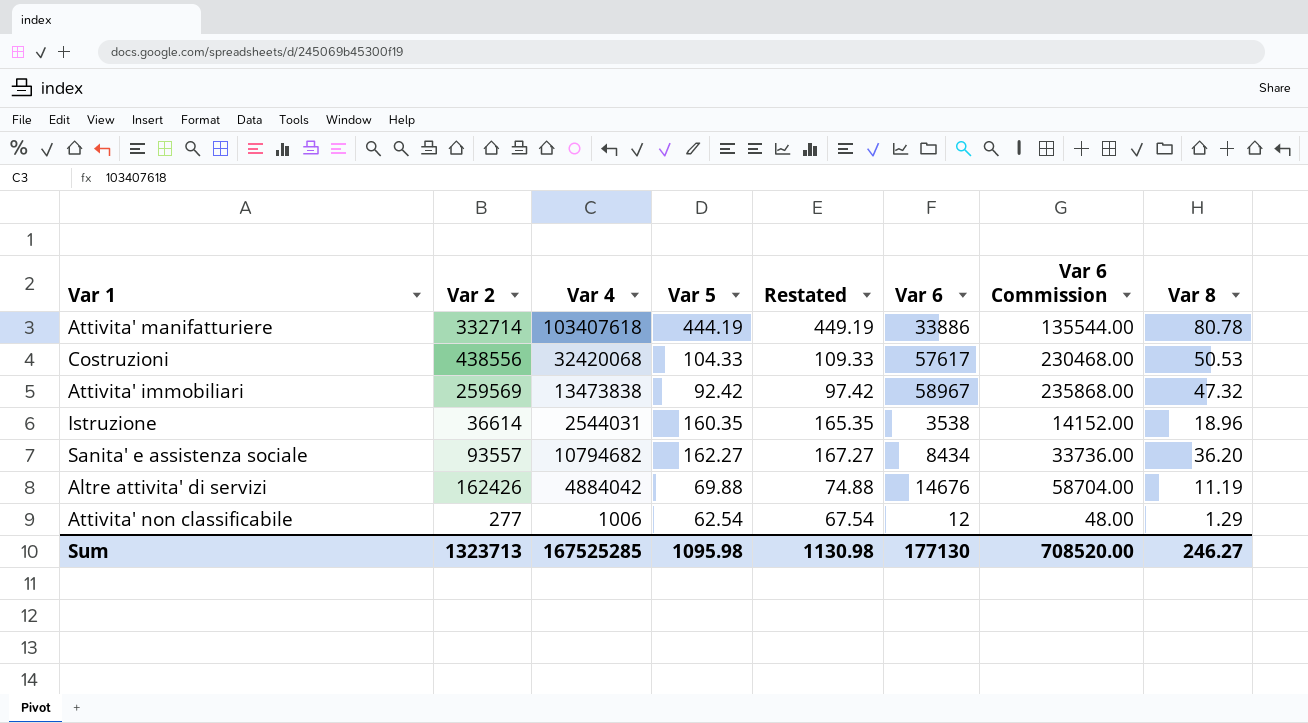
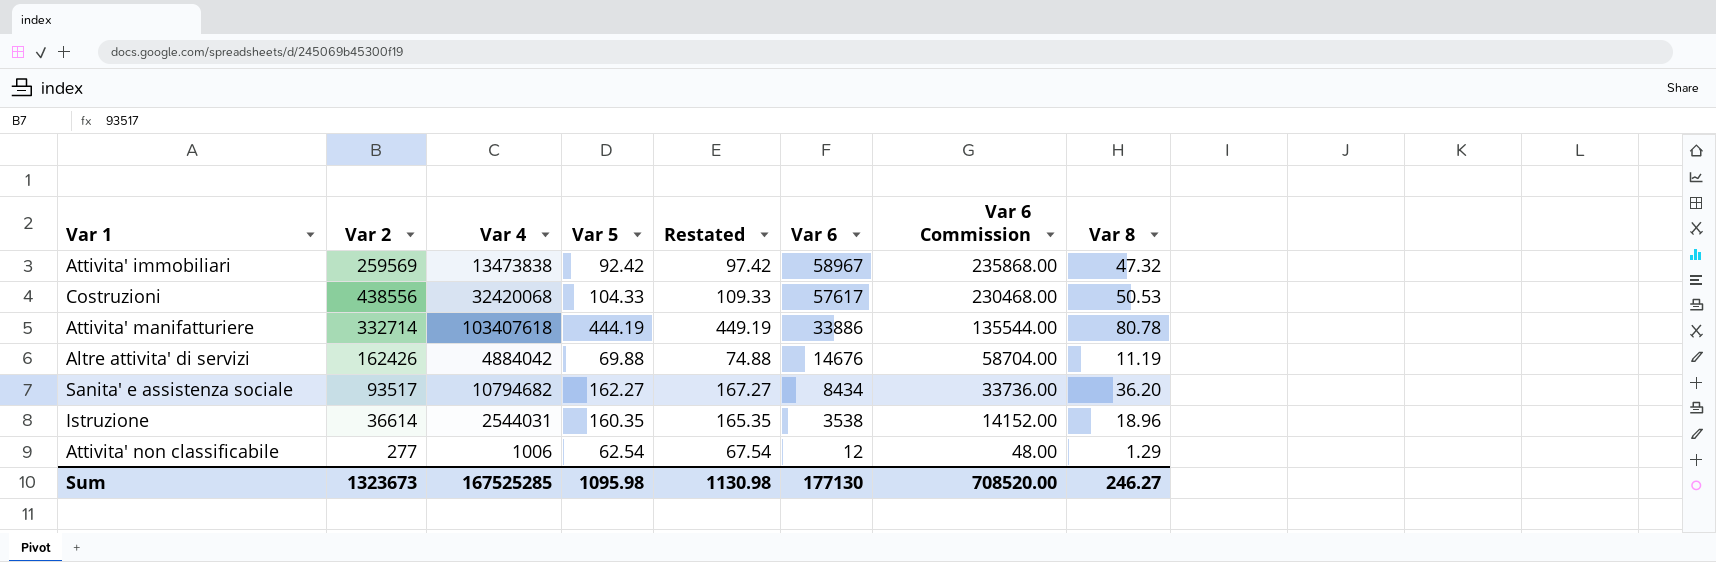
row order: none -> Var 6 descending
Sanita' e assistenza sociale | Var 2: 93557 -> 93517
Sum | Var 2: 1323713 -> 1323673

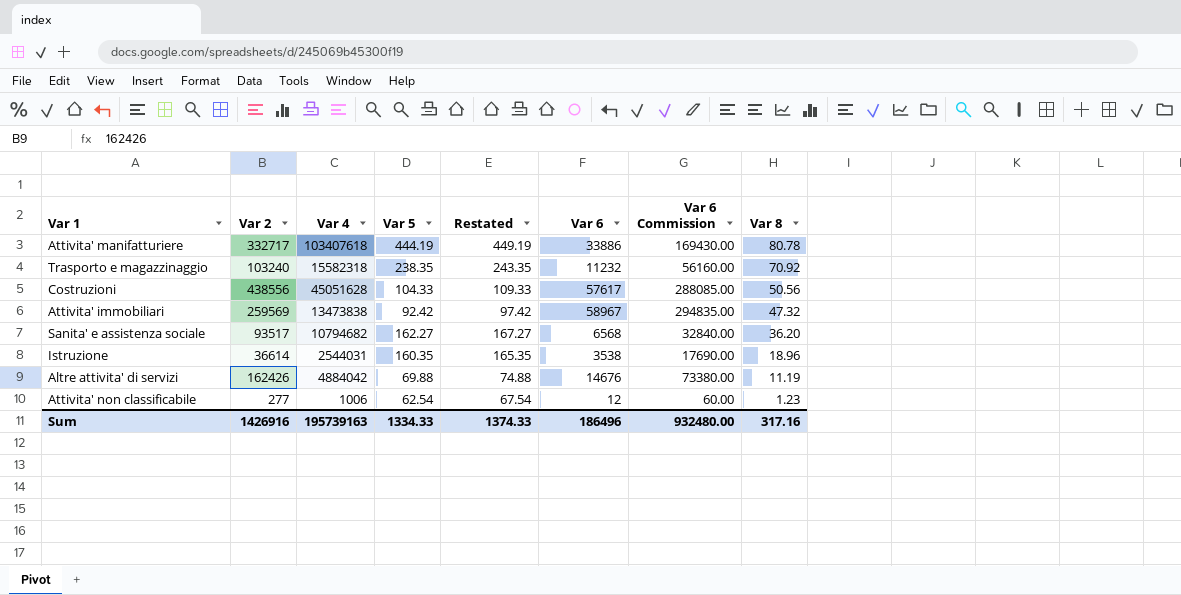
row order: Var 6 descending -> Var 8 descending
column Var 6 Commission | formula: [Var 6] * 4 -> [Var 6] * 5
Attivita' manifatturiere | Var 2: 332714 -> 332717
row Trasporto e magazzinaggio: none -> 103240 | 15582318 | 238.35 | 243.35 | 11232 | 56160.00 | 70.92
Costruzioni | Var 4: 32420068 -> 45051628
Costruzioni | Var 8: 50.53 -> 50.56
Sanita' e assistenza sociale | Var 6: 8434 -> 6568
Attivita' non classificabile | Var 8: 1.29 -> 1.23
Sum | Var 2: 1323673 -> 1426916
Sum | Var 4: 167525285 -> 195739163
Sum | Var 5: 1095.98 -> 1334.33
Sum | Restated: 1130.98 -> 1374.33
Sum | Var 6: 177130 -> 186496
Sum | Var 6 Commission: 708520.00 -> 932480.00
Sum | Var 8: 246.27 -> 317.16

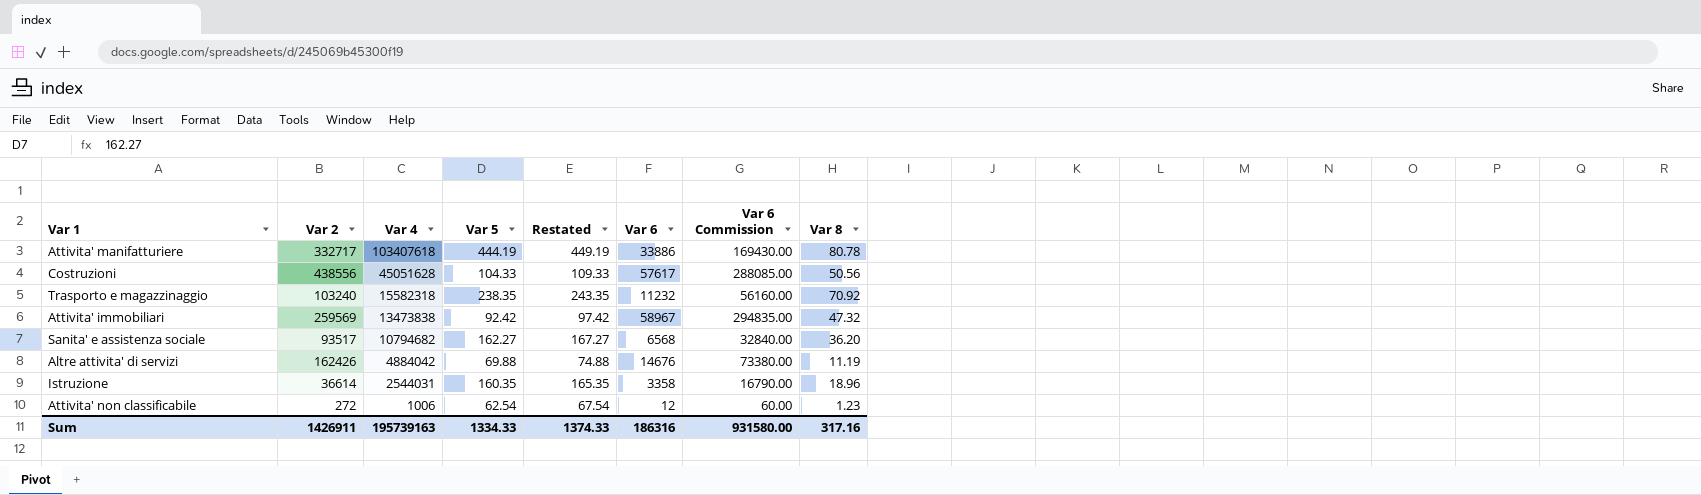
row order: Var 8 descending -> Var 4 descending
Istruzione | Var 6: 3538 -> 3358
Istruzione | Var 6 Commission: 17690.00 -> 16790.00
Attivita' non classificabile | Var 2: 277 -> 272
Sum | Var 2: 1426916 -> 1426911
Sum | Var 6: 186496 -> 186316
Sum | Var 6 Commission: 932480.00 -> 931580.00

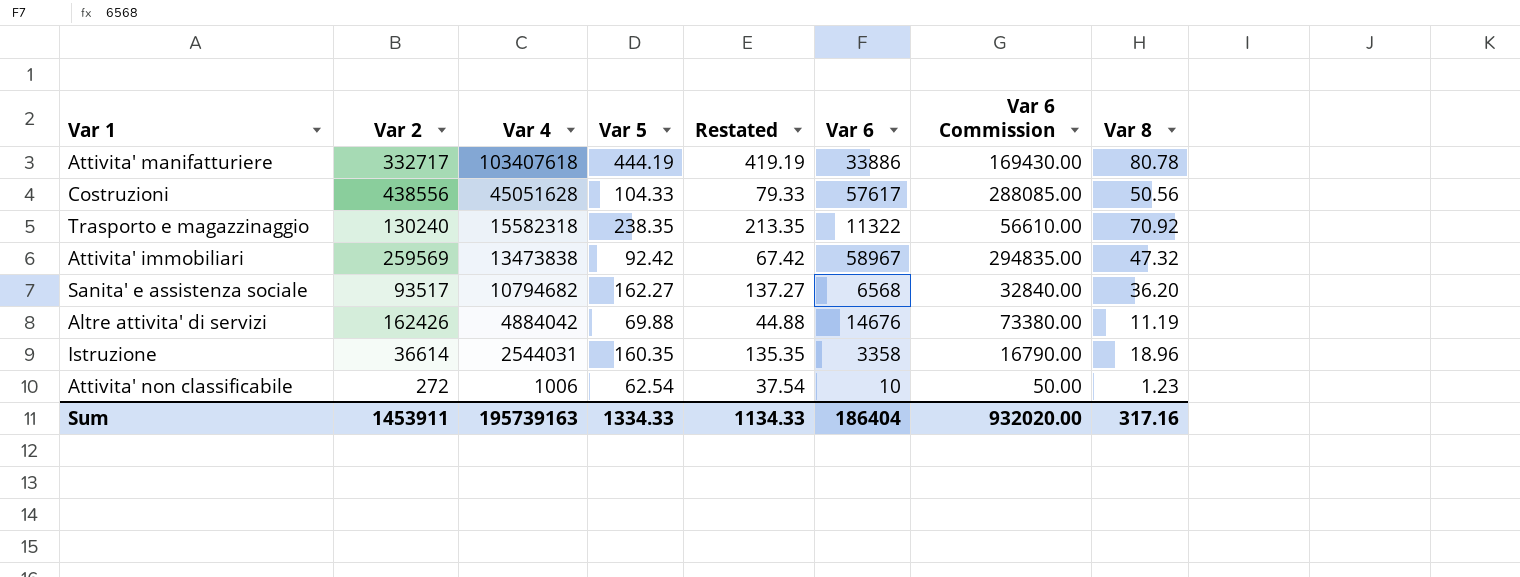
column Restated | formula: [Var 5] + 5 -> [Var 5] - 25
Trasporto e magazzinaggio | Var 2: 103240 -> 130240
Trasporto e magazzinaggio | Var 6: 11232 -> 11322
Trasporto e magazzinaggio | Var 6 Commission: 56160.00 -> 56610.00
Attivita' non classificabile | Var 6: 12 -> 10
Attivita' non classificabile | Var 6 Commission: 60.00 -> 50.00
Sum | Var 2: 1426911 -> 1453911
Sum | Restated: 1374.33 -> 1134.33
Sum | Var 6: 186316 -> 186404
Sum | Var 6 Commission: 931580.00 -> 932020.00

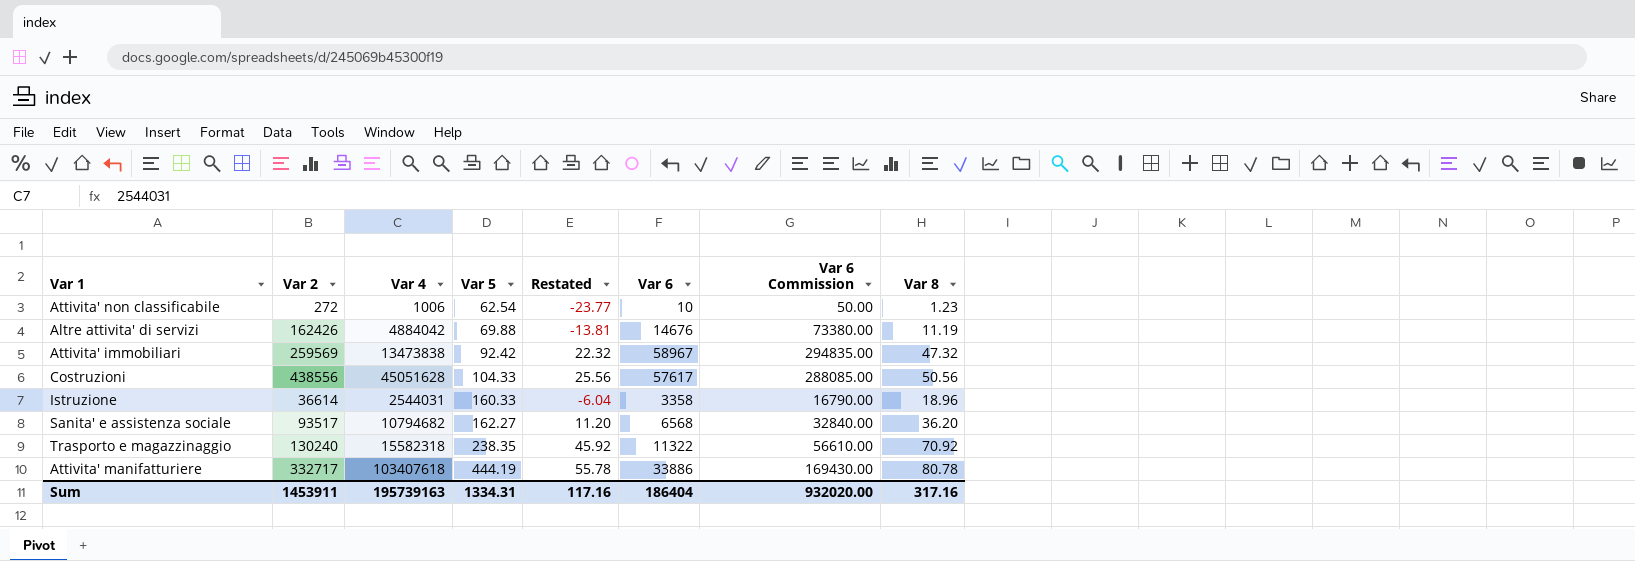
row order: Var 4 descending -> Var 5 ascending
column Restated | formula: [Var 5] - 25 -> [Var 8] - 25
Istruzione | Var 5: 160.35 -> 160.33
Sum | Var 5: 1334.33 -> 1334.31
Sum | Restated: 1134.33 -> 117.16

